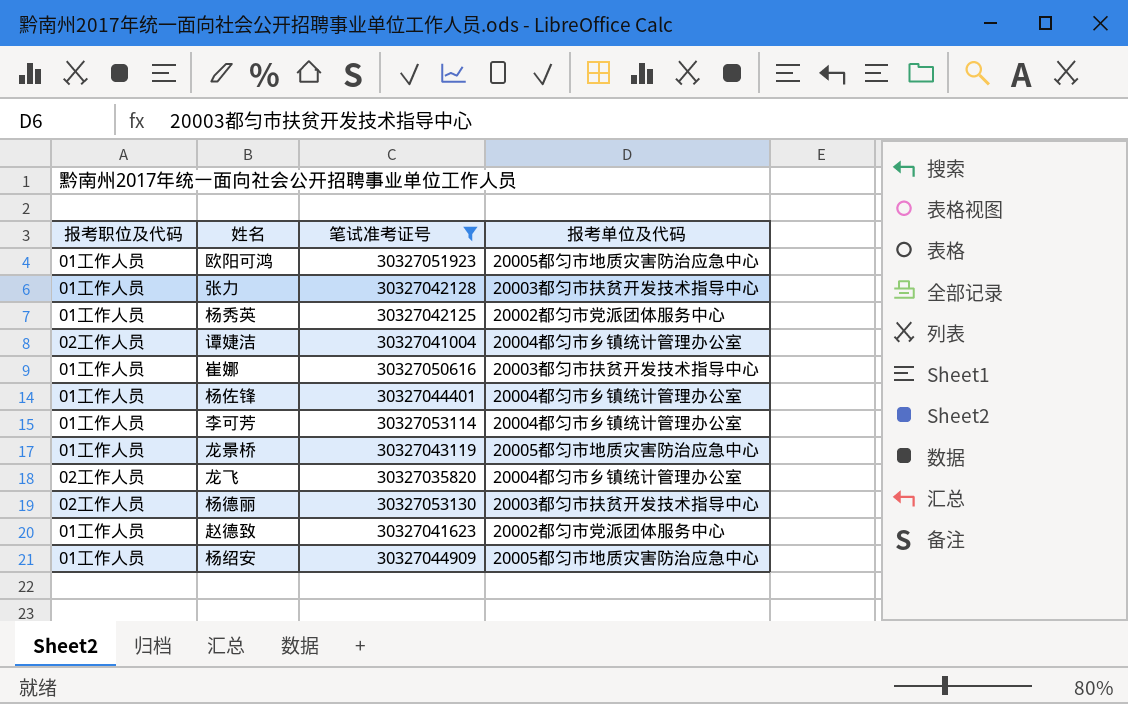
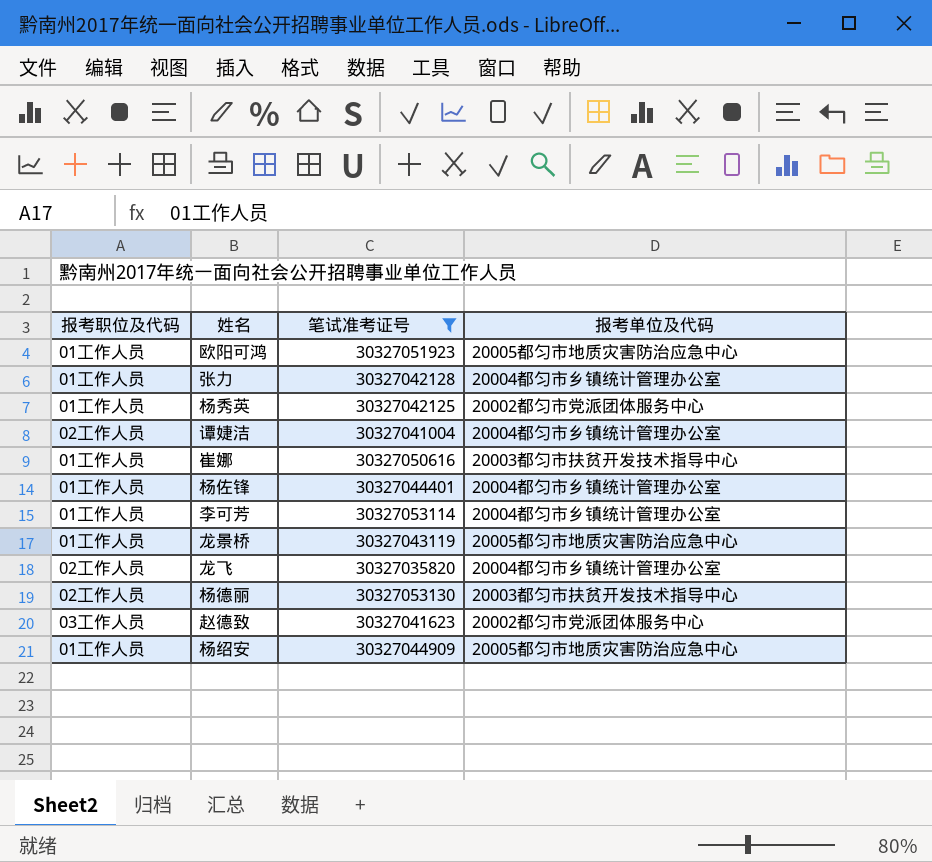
张力 | 报考单位及代码: 20003都匀市扶贫开发技术指导中心 -> 20004都匀市乡镇统计管理办公室
赵德致 | 报考职位及代码: 01工作人员 -> 03工作人员

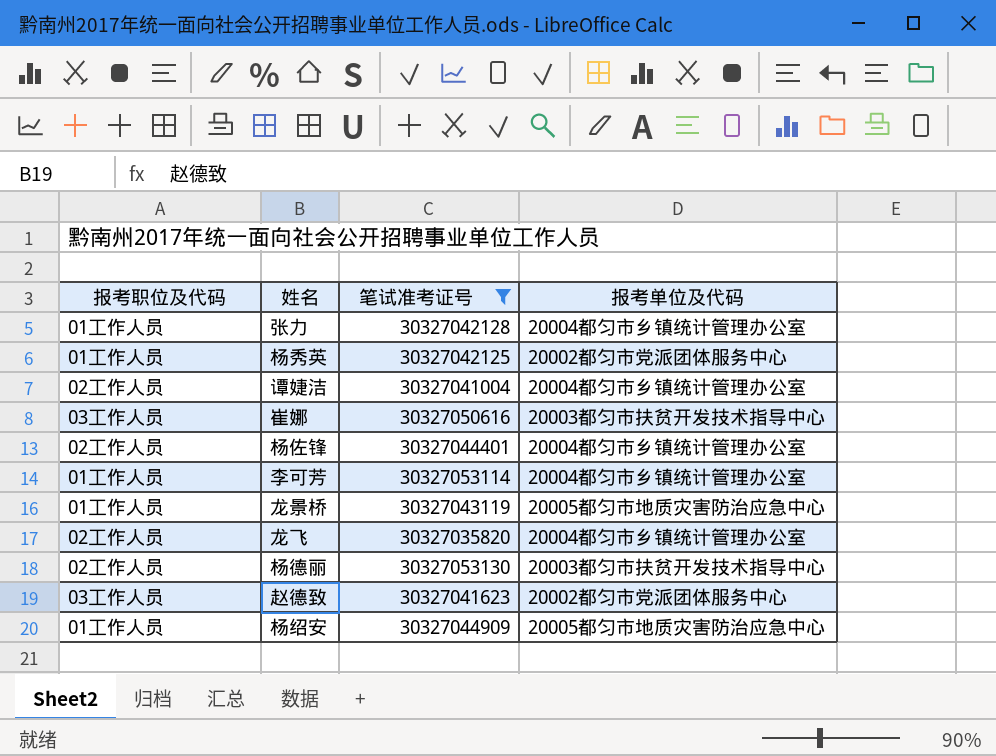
row 欧阳可鸿: 01工作人员 | 30327051923 | 20005都匀市地质灾害防治应急中心 -> none
崔娜 | 报考职位及代码: 01工作人员 -> 03工作人员
杨佐锋 | 报考职位及代码: 01工作人员 -> 02工作人员

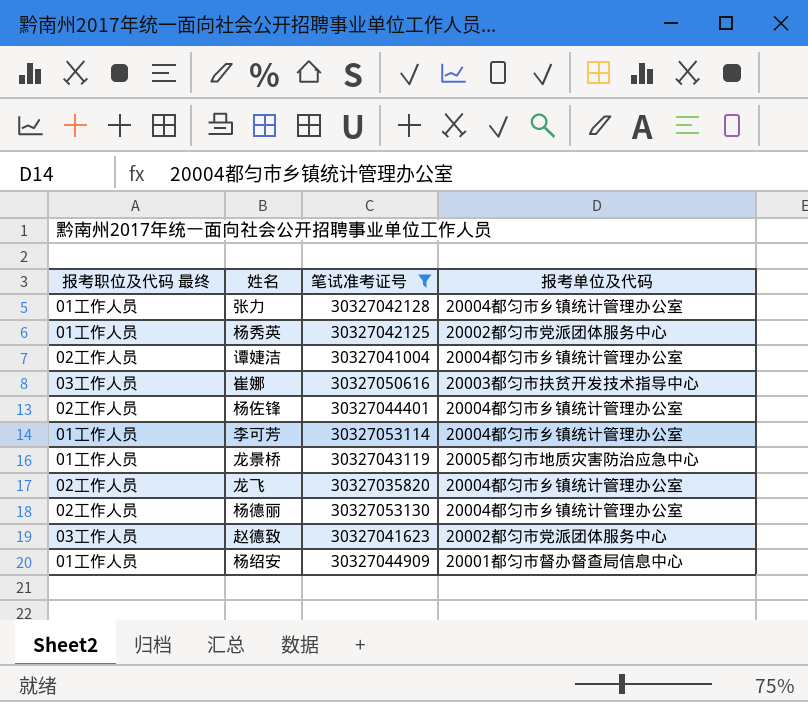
column name: 报考职位及代码 -> 报考职位及代码 最终
杨德丽 | 报考单位及代码: 20003都匀市扶贫开发技术指导中心 -> 20004都匀市乡镇统计管理办公室
杨绍安 | 报考单位及代码: 20005都匀市地质灾害防治应急中心 -> 20001都匀市督办督查局信息中心

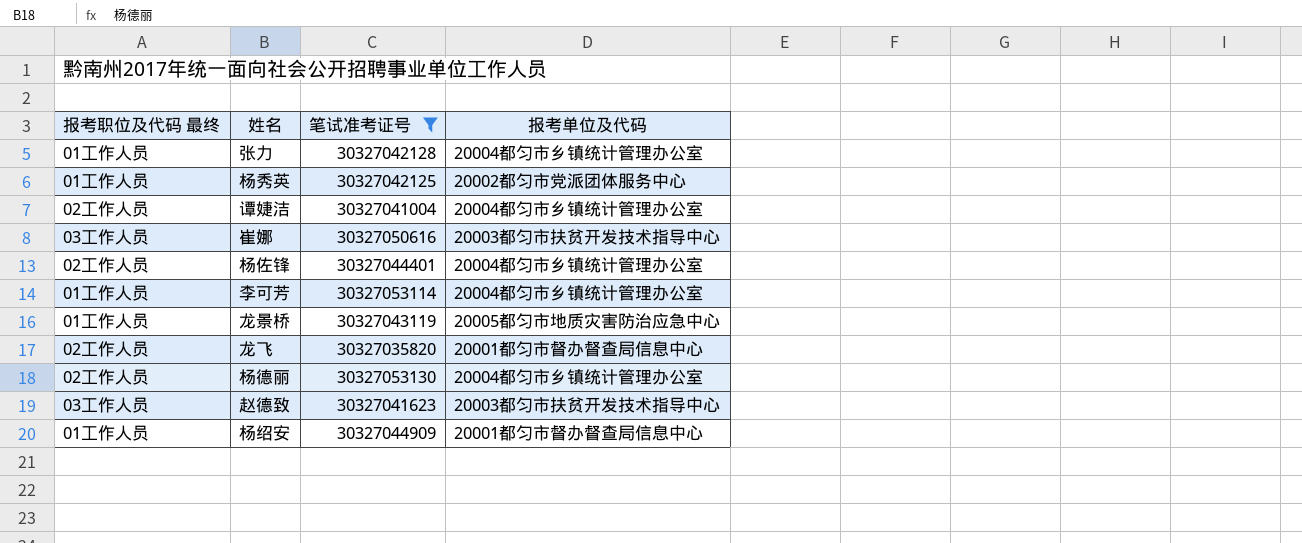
龙飞 | 报考单位及代码: 20004都匀市乡镇统计管理办公室 -> 20001都匀市督办督查局信息中心
赵德致 | 报考单位及代码: 20002都匀市党派团体服务中心 -> 20003都匀市扶贫开发技术指导中心

